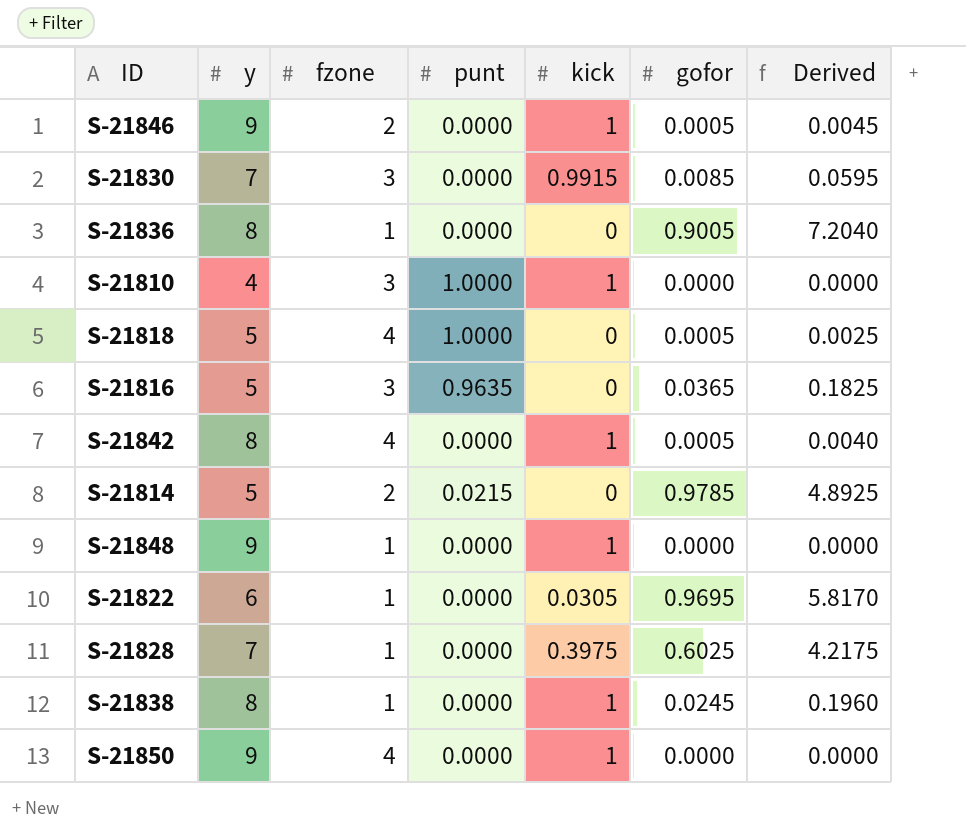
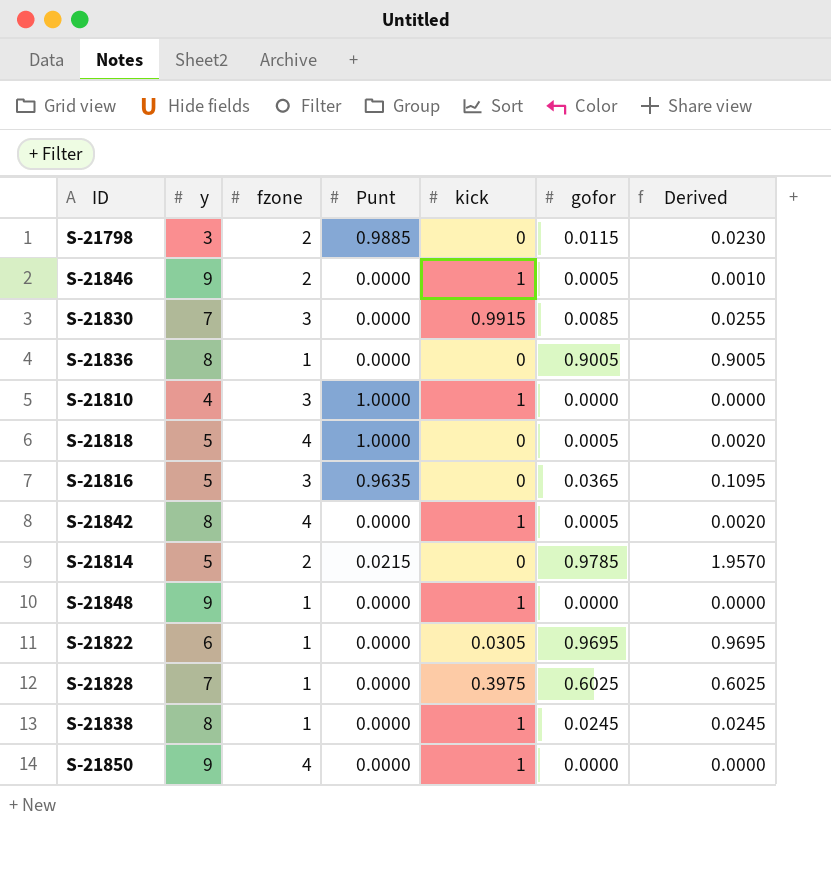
column name: punt -> Punt
column Derived | formula: [y] * [gofor] -> [fzone] * [gofor]
row S-21798: none -> 3 | 2 | 0.9885 | 0 | 0.0115 | 0.0230

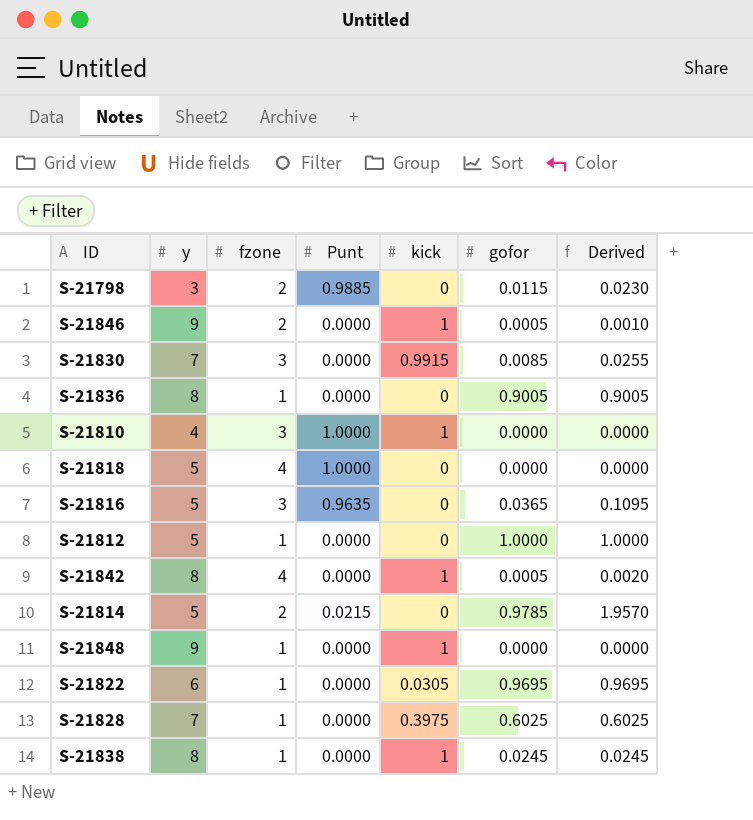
row S-21850: 9 | 4 | 0.0000 | 1 | 0.0000 | 0.0000 -> none
S-21818 | gofor: 0.0005 -> 0.0000
S-21818 | Derived: 0.0020 -> 0.0000
row S-21812: none -> 5 | 1 | 0.0000 | 0 | 1.0000 | 1.0000

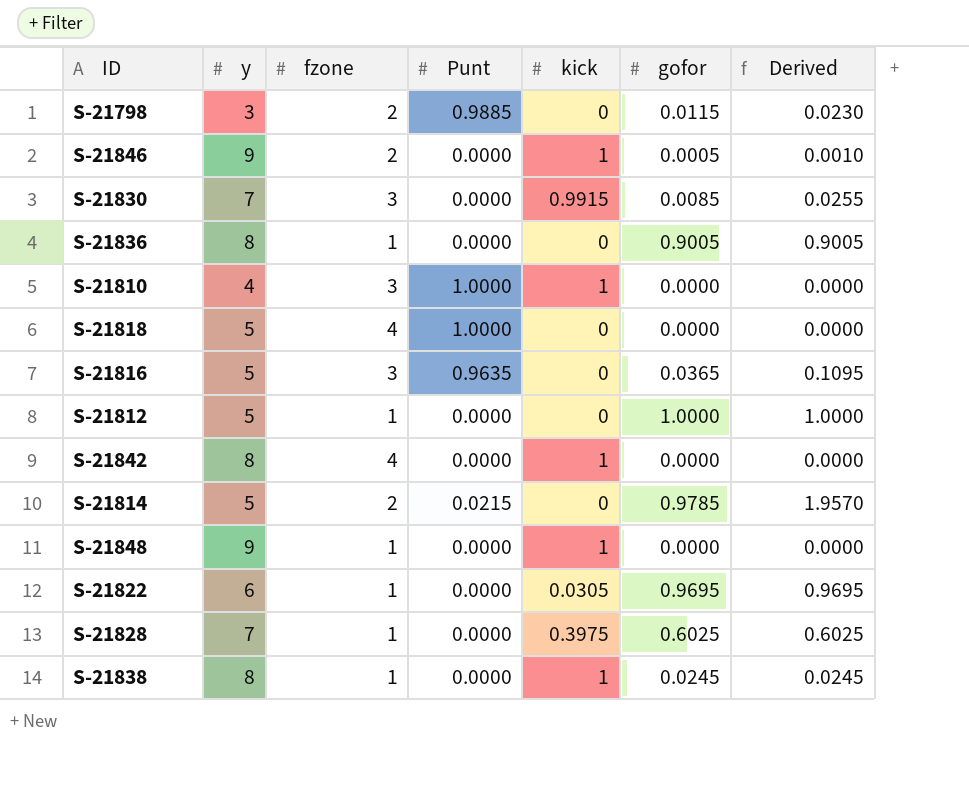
S-21842 | gofor: 0.0005 -> 0.0000
S-21842 | Derived: 0.0020 -> 0.0000

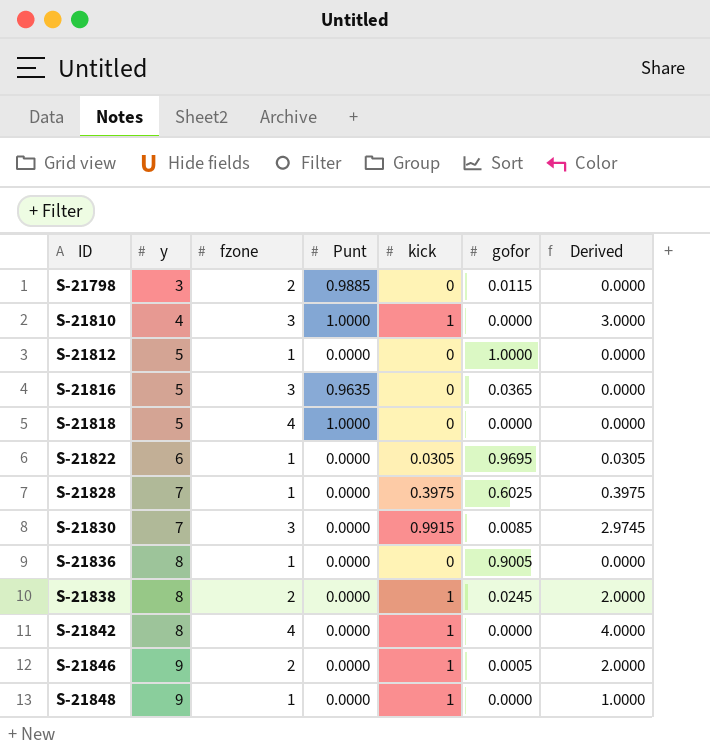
row order: none -> ID ascending
column Derived | formula: [fzone] * [gofor] -> [fzone] * [kick]
row S-21814: 5 | 2 | 0.0215 | 0 | 0.9785 | 1.9570 -> none
S-21838 | fzone: 1 -> 2

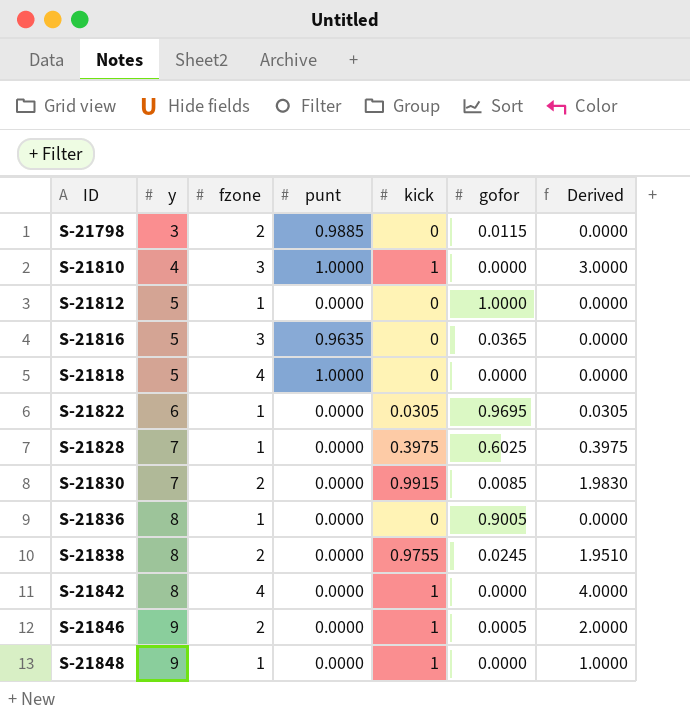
column name: Punt -> punt
S-21830 | fzone: 3 -> 2
S-21830 | Derived: 2.9745 -> 1.9830
S-21838 | kick: 1 -> 0.9755
S-21838 | Derived: 2.0000 -> 1.9510

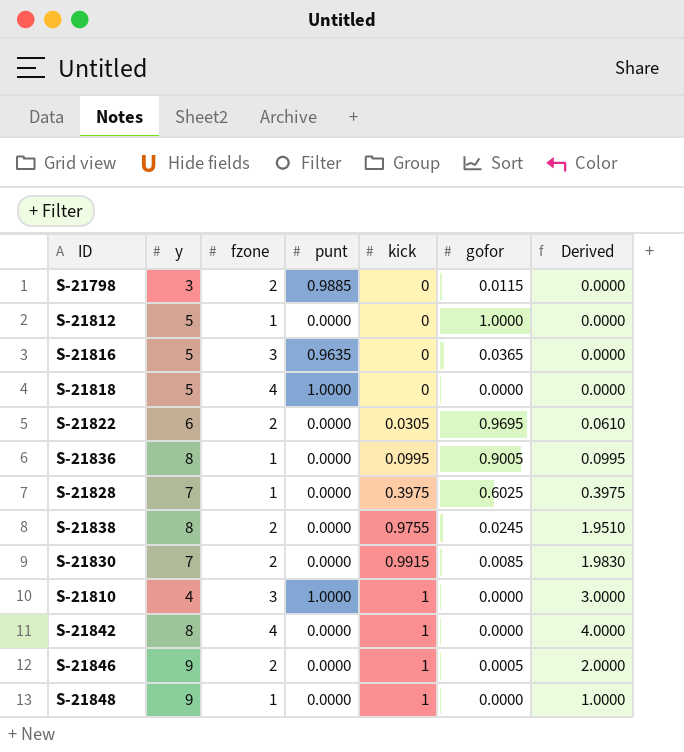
row order: ID ascending -> kick ascending
S-21822 | fzone: 1 -> 2
S-21822 | Derived: 0.0305 -> 0.0610
S-21836 | kick: 0 -> 0.0995
S-21836 | Derived: 0.0000 -> 0.0995

